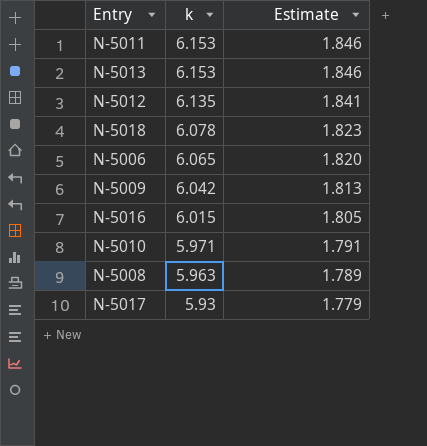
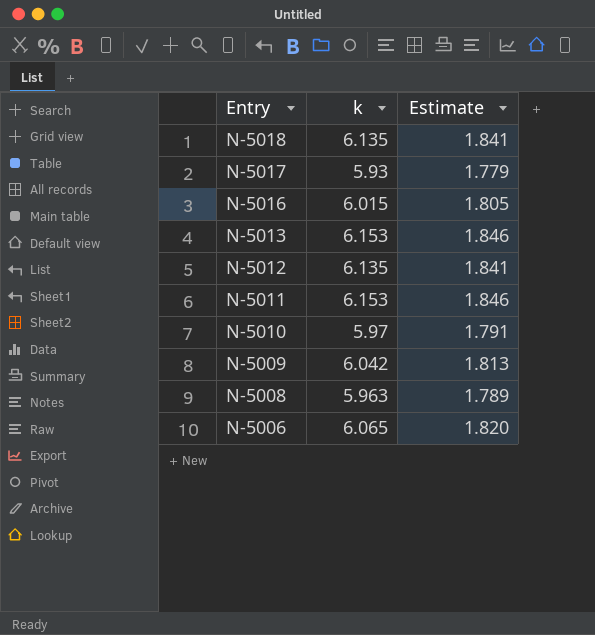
row order: k descending -> Entry descending
N-5018 | k: 6.078 -> 6.135
N-5018 | Estimate: 1.823 -> 1.841
N-5010 | k: 5.971 -> 5.97

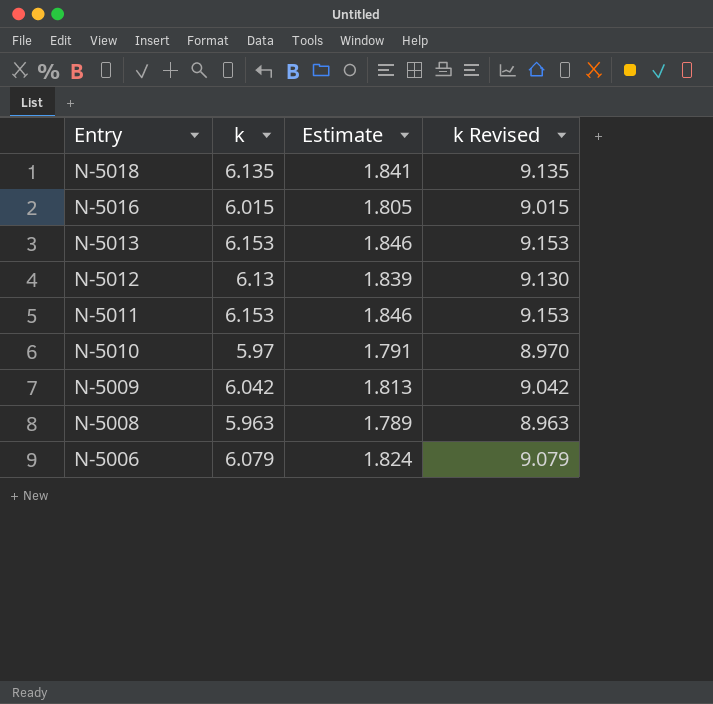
column k Revised | formula: none -> [k] + 3
row N-5017: 5.93 | 1.779 -> none
N-5012 | k: 6.135 -> 6.13
N-5012 | Estimate: 1.841 -> 1.839
N-5006 | k: 6.065 -> 6.079
N-5006 | Estimate: 1.820 -> 1.824

